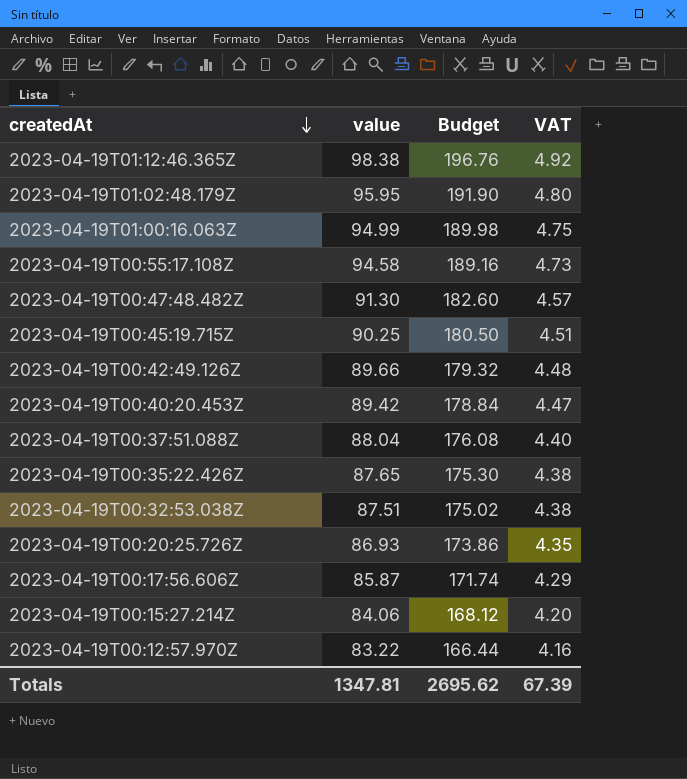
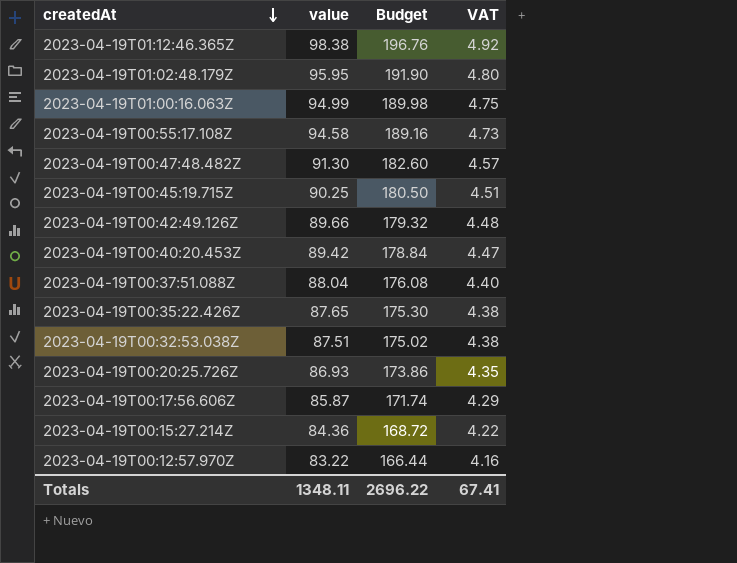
2023-04-19T00:15:27.214Z | value: 84.06 -> 84.36
2023-04-19T00:15:27.214Z | Budget: 168.12 -> 168.72
2023-04-19T00:15:27.214Z | VAT: 4.20 -> 4.22
Totals | value: 1347.81 -> 1348.11
Totals | Budget: 2695.62 -> 2696.22
Totals | VAT: 67.39 -> 67.41

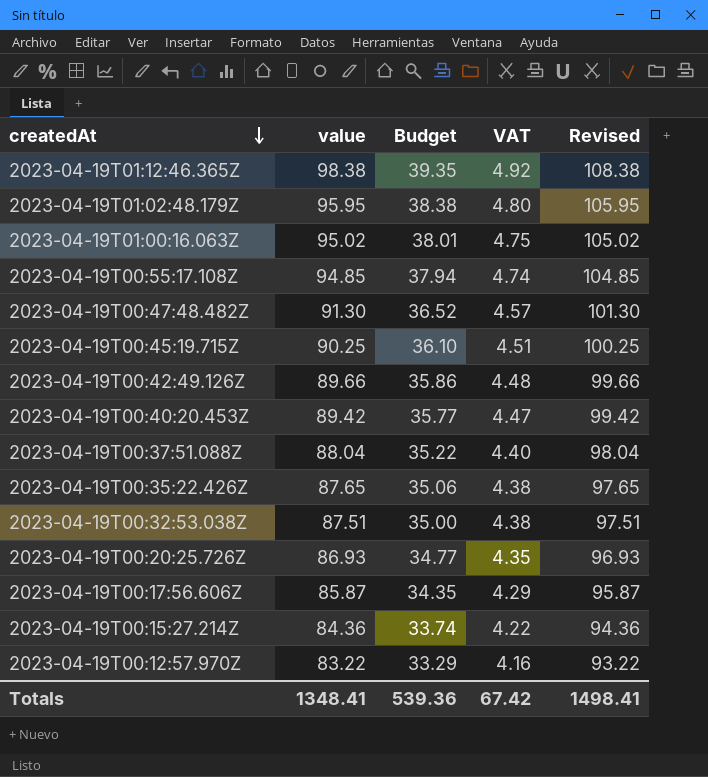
column Budget | formula: [value] * 2 -> [value] * 0.4
column Revised | formula: none -> [value] + 10
2023-04-19T01:00:16.063Z | value: 94.99 -> 95.02
2023-04-19T00:55:17.108Z | value: 94.58 -> 94.85
2023-04-19T00:55:17.108Z | VAT: 4.73 -> 4.74
Totals | value: 1348.11 -> 1348.41
Totals | Budget: 2696.22 -> 539.36
Totals | VAT: 67.41 -> 67.42

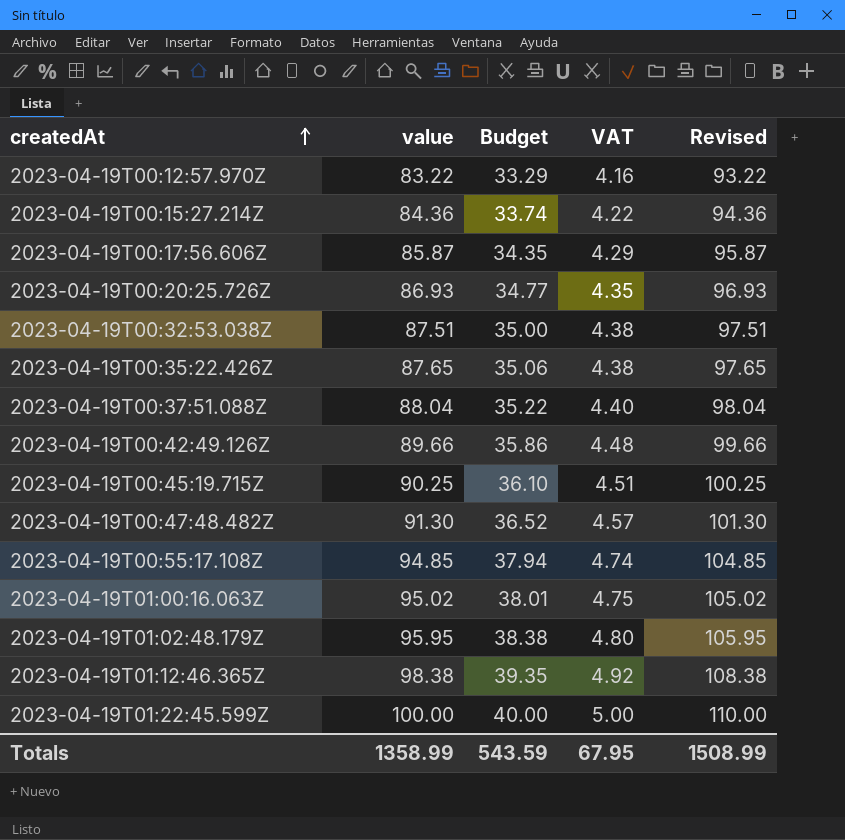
row order: createdAt descending -> createdAt ascending
row 2023-04-19T00:40:20.453Z: 89.42 | 35.77 | 4.47 | 99.42 -> none
row 2023-04-19T01:22:45.599Z: none -> 100.00 | 40.00 | 5.00 | 110.00
Totals | value: 1348.41 -> 1358.99
Totals | Budget: 539.36 -> 543.59
Totals | VAT: 67.42 -> 67.95
Totals | Revised: 1498.41 -> 1508.99

